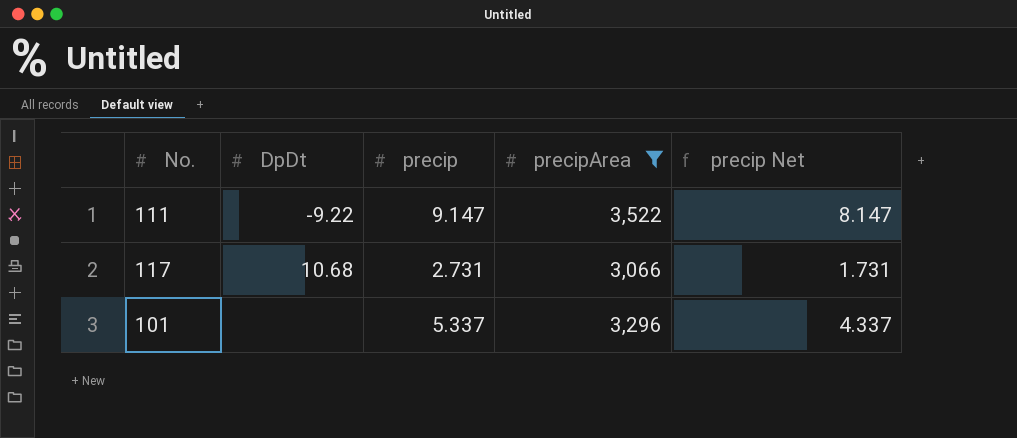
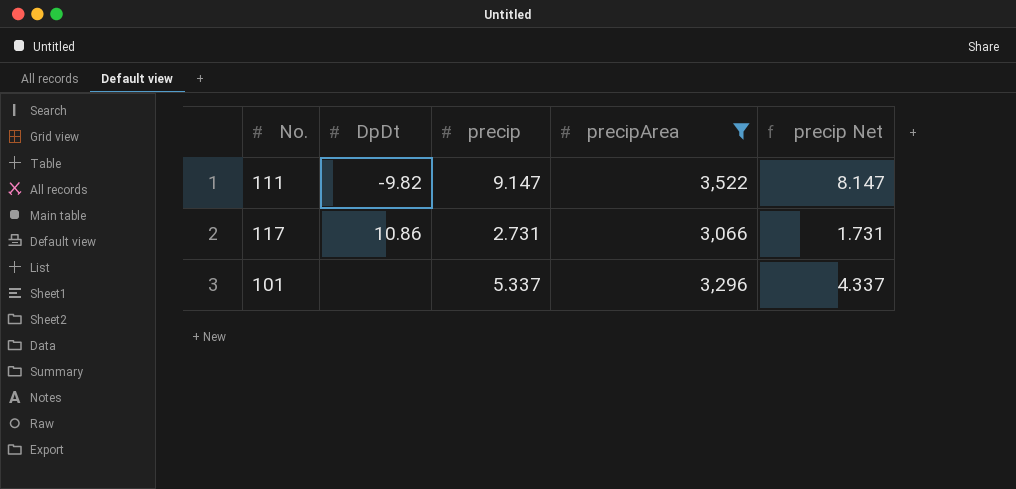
111 | DpDt: -9.22 -> -9.82
117 | DpDt: 10.68 -> 10.86

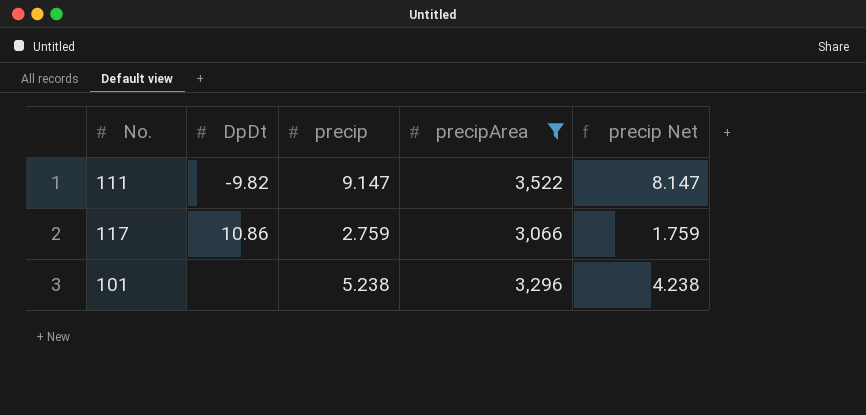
117 | precip: 2.731 -> 2.759
117 | precip Net: 1.731 -> 1.759
101 | precip: 5.337 -> 5.238
101 | precip Net: 4.337 -> 4.238

